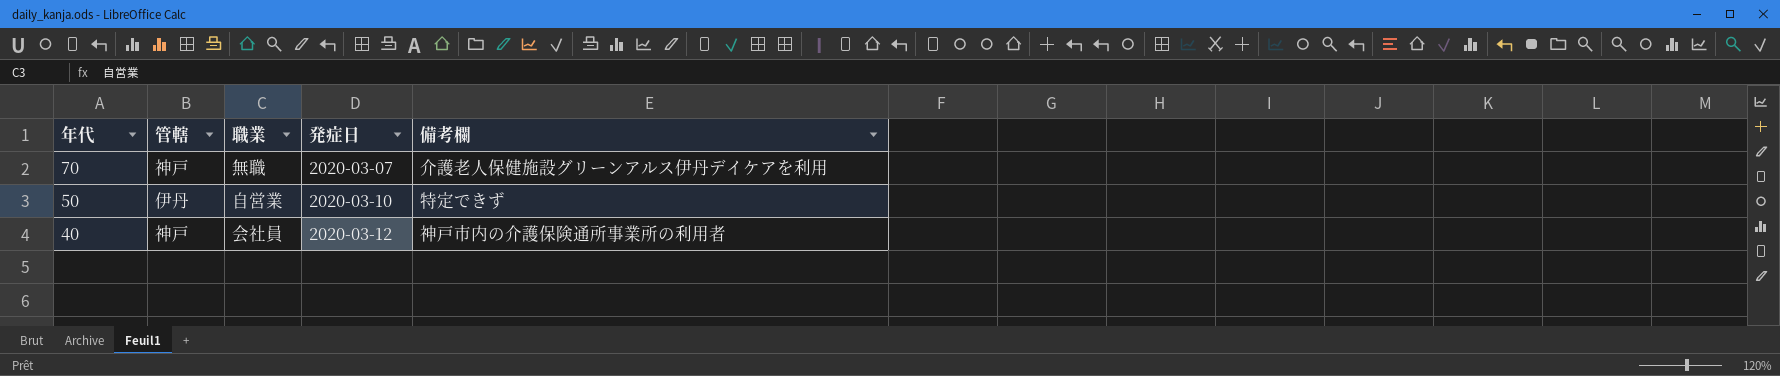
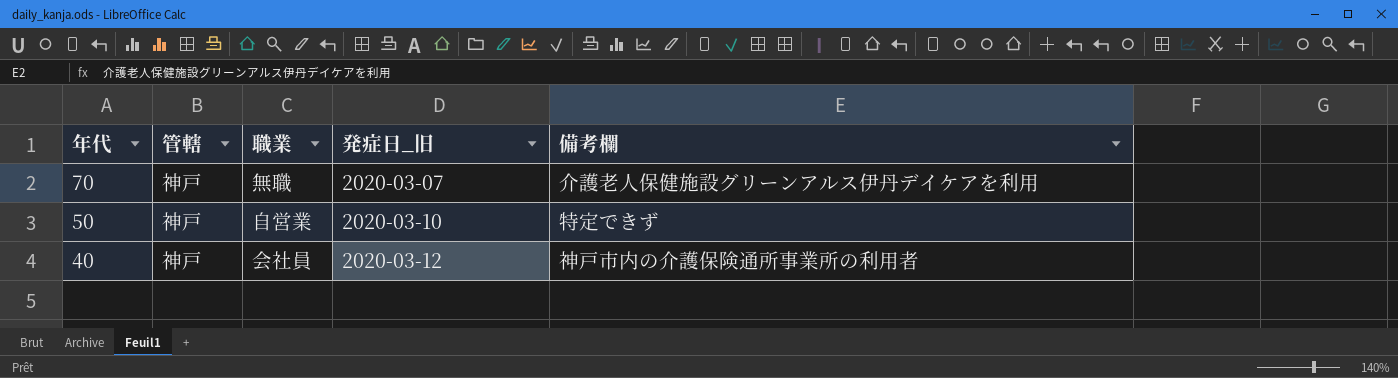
column name: 発症日 -> 発症日_旧
50 | 管轄: 伊丹 -> 神戸

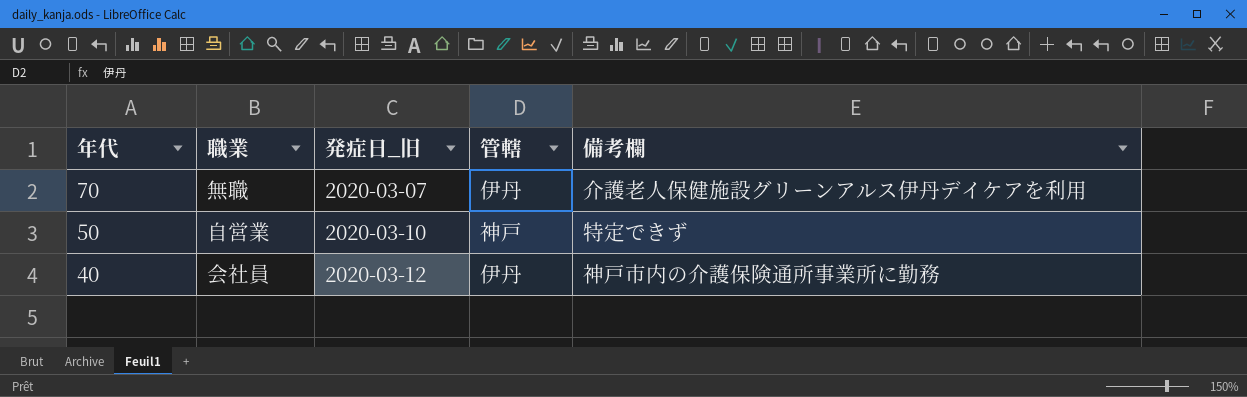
column 管轄 | position: 2 -> 4
70 | 管轄: 神戸 -> 伊丹
40 | 管轄: 神戸 -> 伊丹
40 | 備考欄: 神戸市内の介護保険通所事業所の利用者 -> 神戸市内の介護保険通所事業所に勤務

